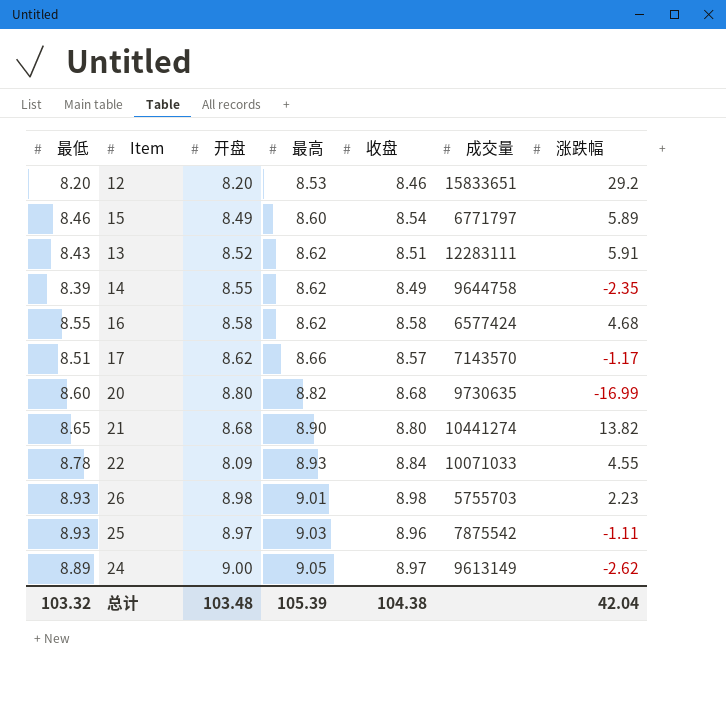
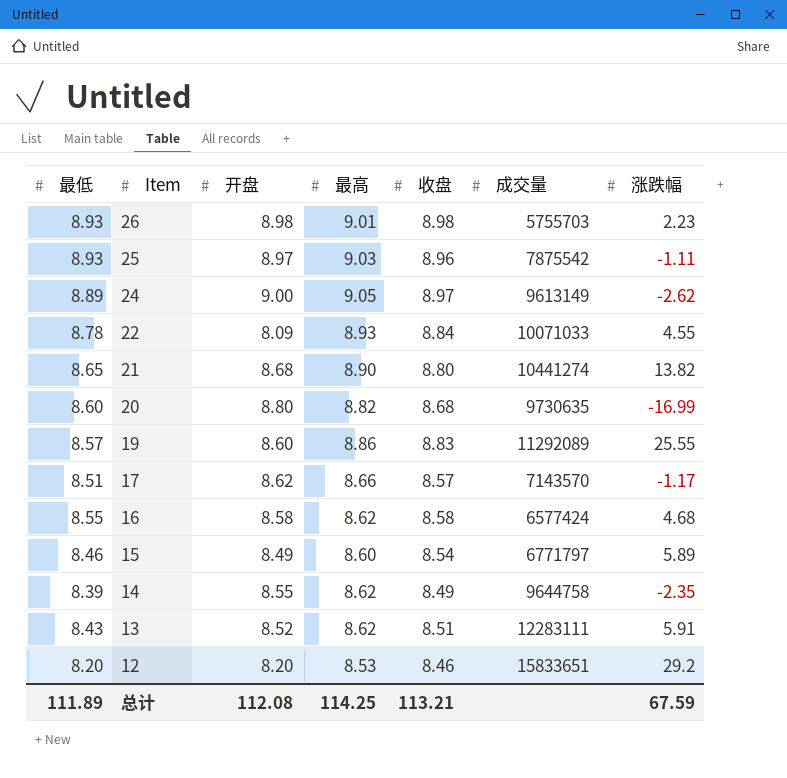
row order: 最高 ascending -> Item descending
row 19: none -> 8.57 | 8.60 | 8.86 | 8.83 | 11292089 | 25.55
总计 | 最低: 103.32 -> 111.89
总计 | 开盘: 103.48 -> 112.08
总计 | 最高: 105.39 -> 114.25
总计 | 收盘: 104.38 -> 113.21
总计 | 涨跌幅: 42.04 -> 67.59

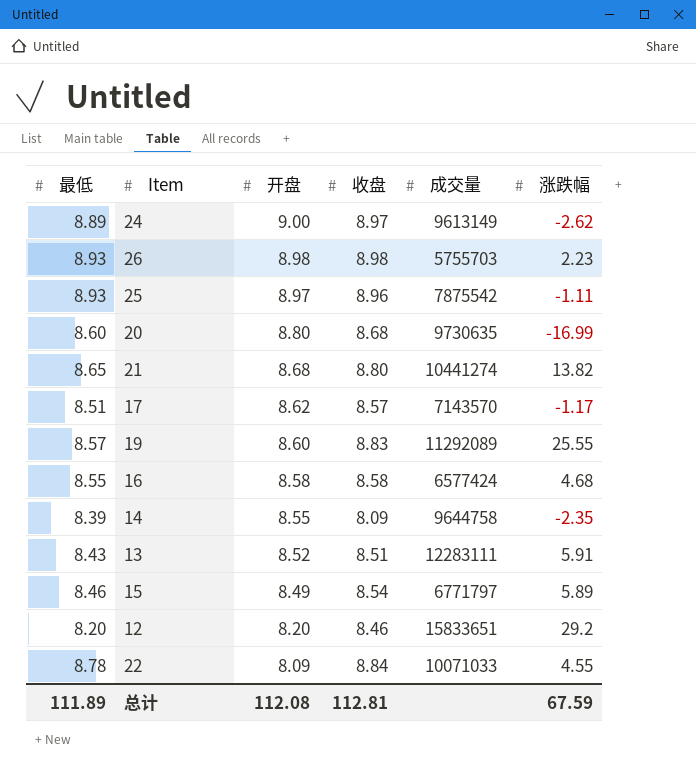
row order: Item descending -> 开盘 descending
column 最高 | position: 4 -> none
14 | 收盘: 8.49 -> 8.09
总计 | 收盘: 113.21 -> 112.81

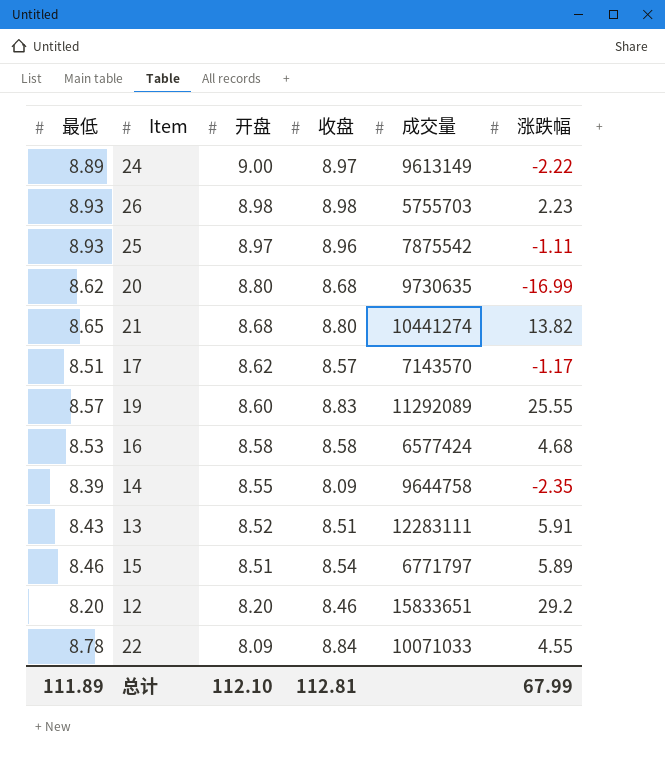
24 | 涨跌幅: -2.62 -> -2.22
20 | 最低: 8.60 -> 8.62
16 | 最低: 8.55 -> 8.53
15 | 开盘: 8.49 -> 8.51
总计 | 开盘: 112.08 -> 112.10
总计 | 涨跌幅: 67.59 -> 67.99

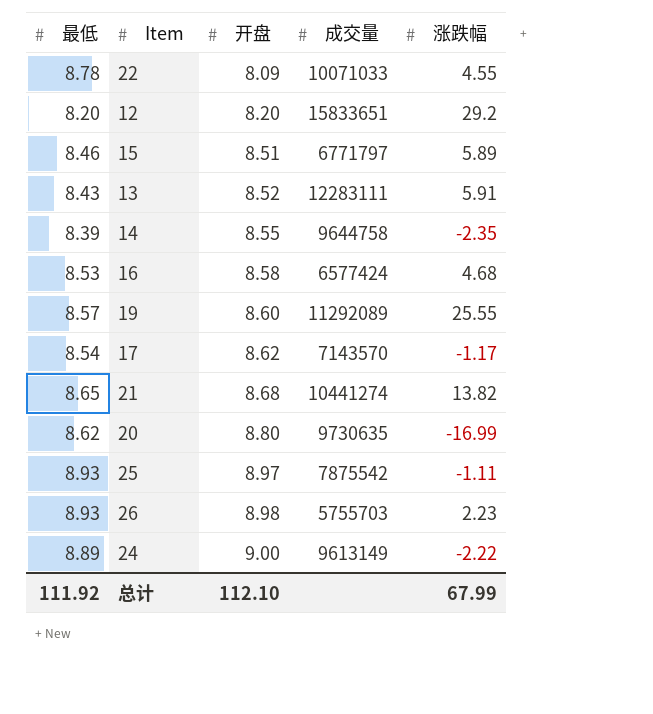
row order: 开盘 descending -> 开盘 ascending
column 收盘 | position: 4 -> none
17 | 最低: 8.51 -> 8.54
总计 | 最低: 111.89 -> 111.92

